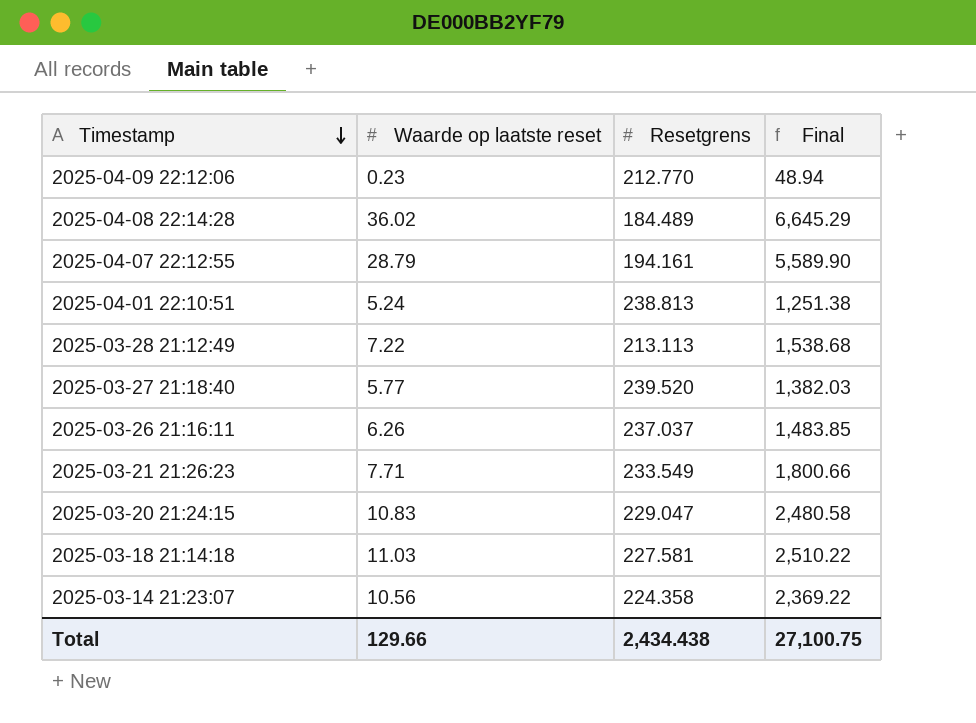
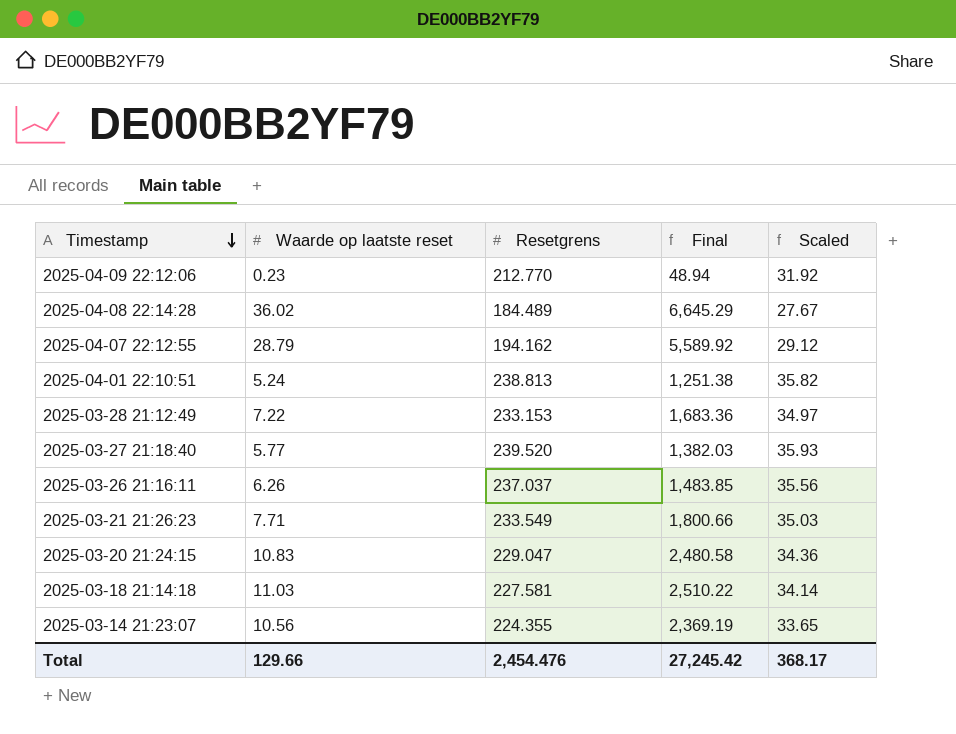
column Scaled | formula: none -> [Resetgrens] * 0.15
2025-04-07 22:12:55 | Resetgrens: 194.161 -> 194.162
2025-04-07 22:12:55 | Final: 5,589.90 -> 5,589.92
2025-03-28 21:12:49 | Resetgrens: 213.113 -> 233.153
2025-03-28 21:12:49 | Final: 1,538.68 -> 1,683.36
2025-03-14 21:23:07 | Resetgrens: 224.358 -> 224.355
2025-03-14 21:23:07 | Final: 2,369.22 -> 2,369.19
Total | Resetgrens: 2,434.438 -> 2,454.476
Total | Final: 27,100.75 -> 27,245.42

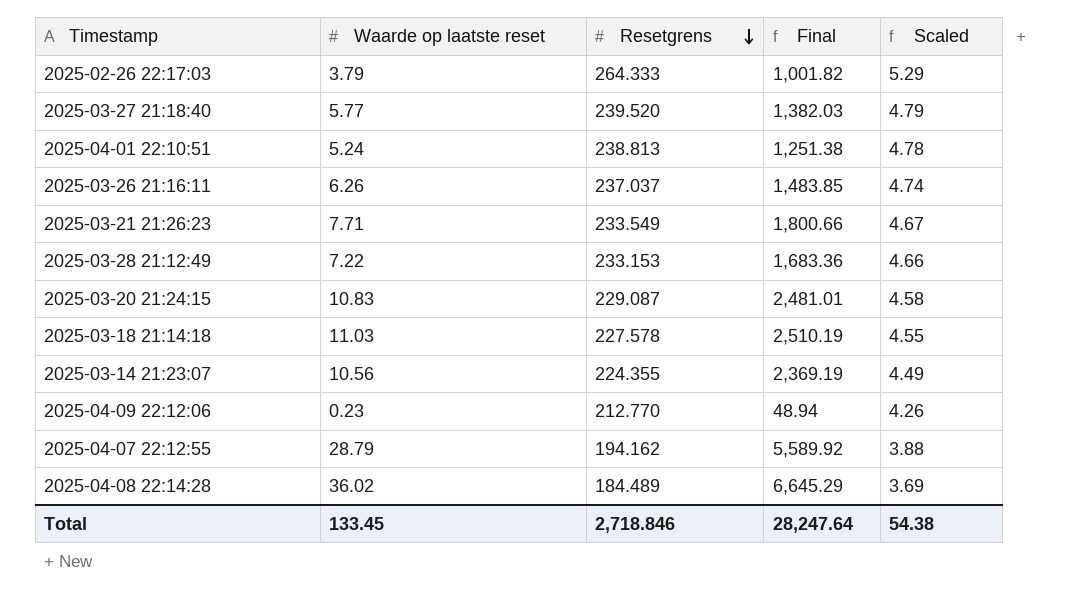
row order: Timestamp descending -> Resetgrens descending
column Scaled | formula: [Resetgrens] * 0.15 -> [Resetgrens] * 0.02
row 2025-02-26 22:17:03: none -> 3.79 | 264.333 | 1,001.82 | 5.29
2025-03-20 21:24:15 | Resetgrens: 229.047 -> 229.087
2025-03-20 21:24:15 | Final: 2,480.58 -> 2,481.01
2025-03-18 21:14:18 | Resetgrens: 227.581 -> 227.578
2025-03-18 21:14:18 | Final: 2,510.22 -> 2,510.19
Total | Waarde op laatste reset: 129.66 -> 133.45
Total | Resetgrens: 2,454.476 -> 2,718.846
Total | Final: 27,245.42 -> 28,247.64
Total | Scaled: 368.17 -> 54.38

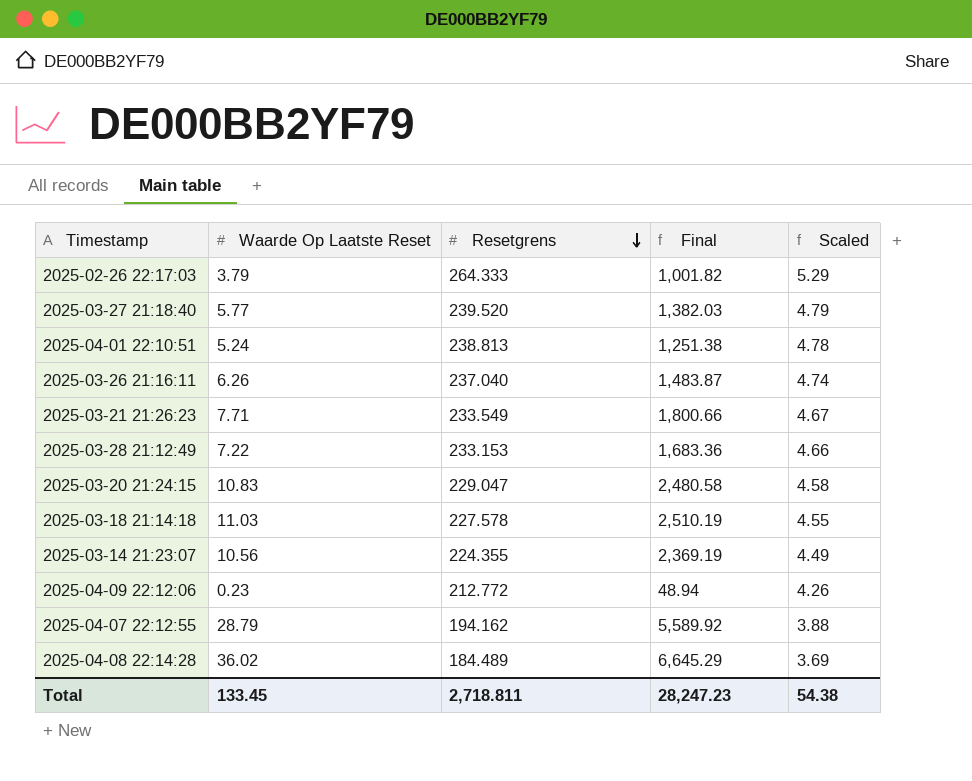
column name: Waarde op laatste reset -> Waarde Op Laatste Reset
2025-03-26 21:16:11 | Resetgrens: 237.037 -> 237.040
2025-03-26 21:16:11 | Final: 1,483.85 -> 1,483.87
2025-03-20 21:24:15 | Resetgrens: 229.087 -> 229.047
2025-03-20 21:24:15 | Final: 2,481.01 -> 2,480.58
2025-04-09 22:12:06 | Resetgrens: 212.770 -> 212.772
Total | Resetgrens: 2,718.846 -> 2,718.811
Total | Final: 28,247.64 -> 28,247.23

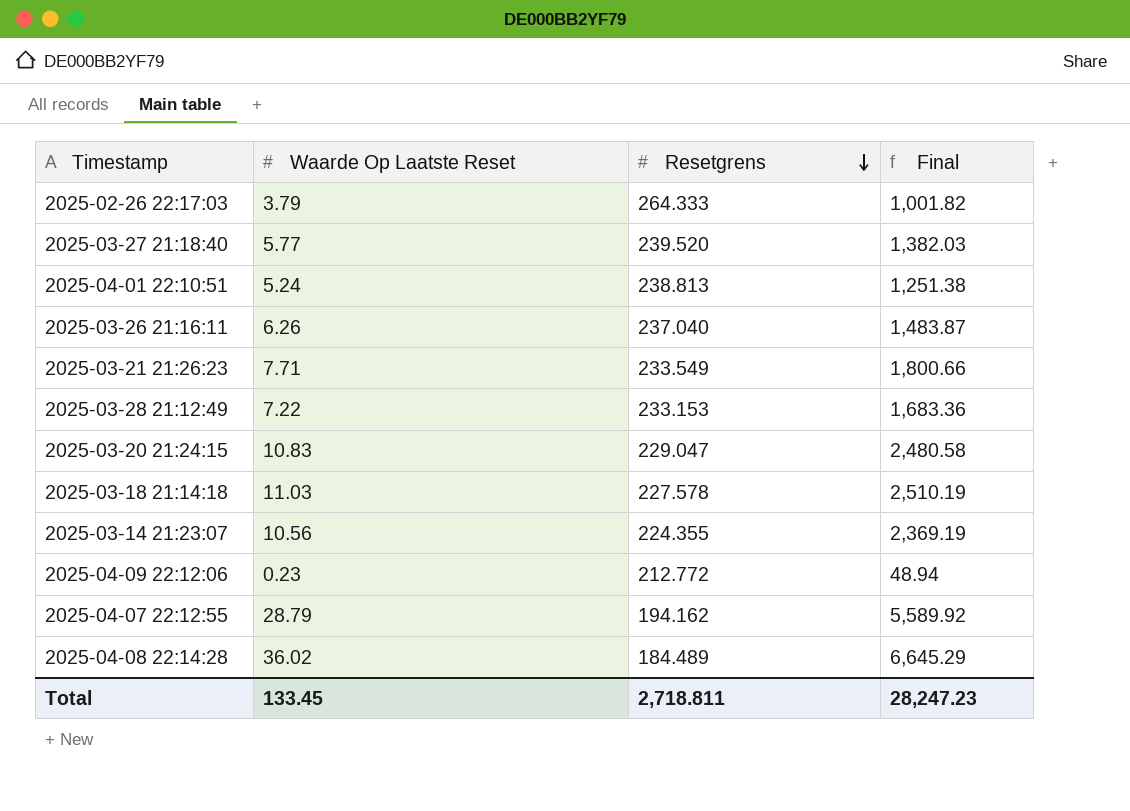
column Scaled | formula: [Resetgrens] * 0.02 -> none

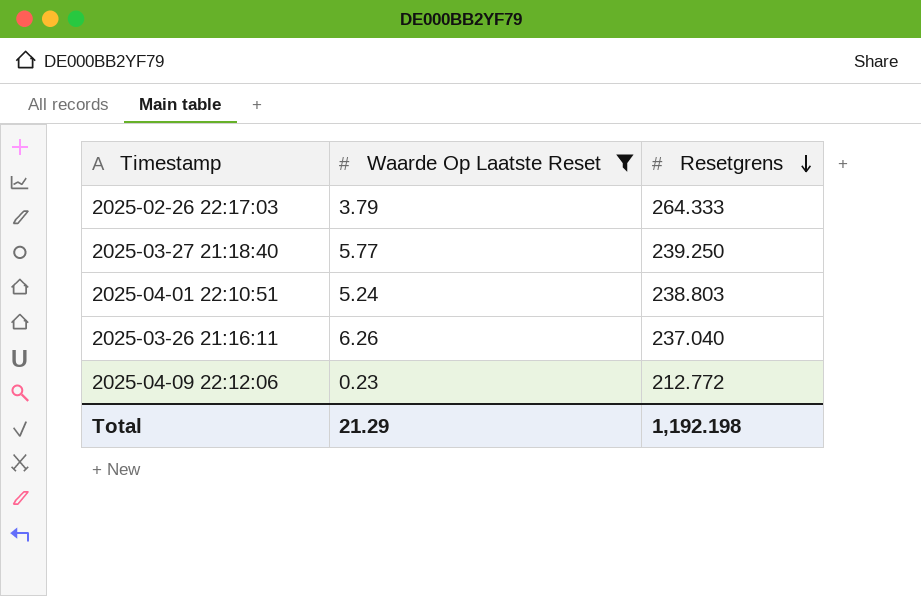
filter: none -> Waarde Op Laatste Reset <= 6.26
column Final | formula: [Waarde Op Laatste Reset] * [Resetgrens] -> none
2025-03-27 21:18:40 | Resetgrens: 239.520 -> 239.250
2025-04-01 22:10:51 | Resetgrens: 238.813 -> 238.803
Total | Waarde Op Laatste Reset: 133.45 -> 21.29
Total | Resetgrens: 2,718.811 -> 1,192.198

